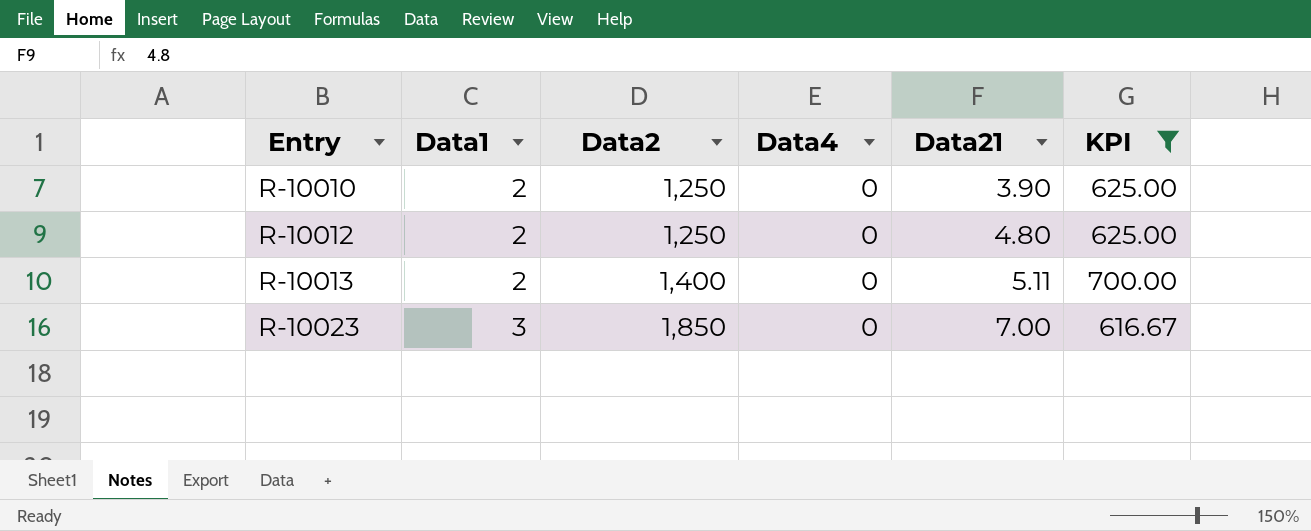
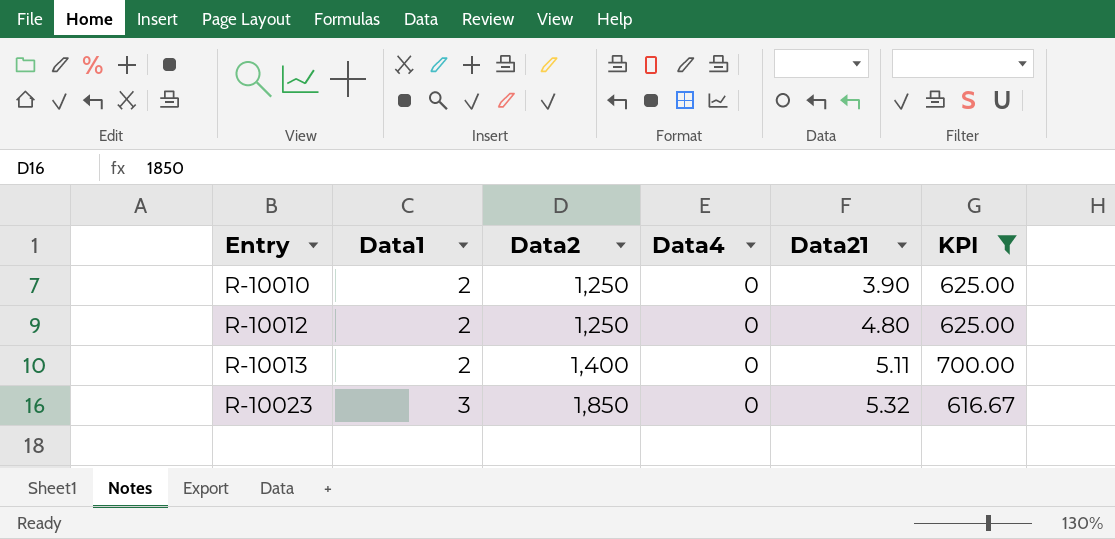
R-10023 | Data21: 7.00 -> 5.32

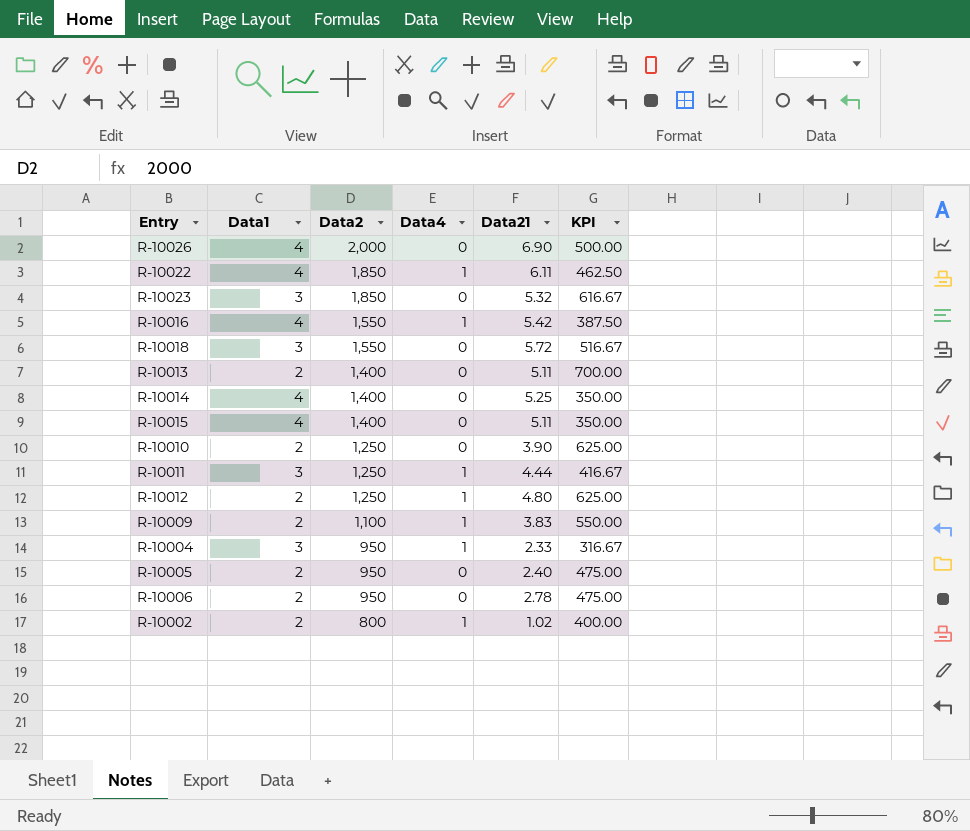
filter: KPI >= 616.67 -> none
row order: Entry ascending -> Data2 descending
R-10012 | Data4: 0 -> 1

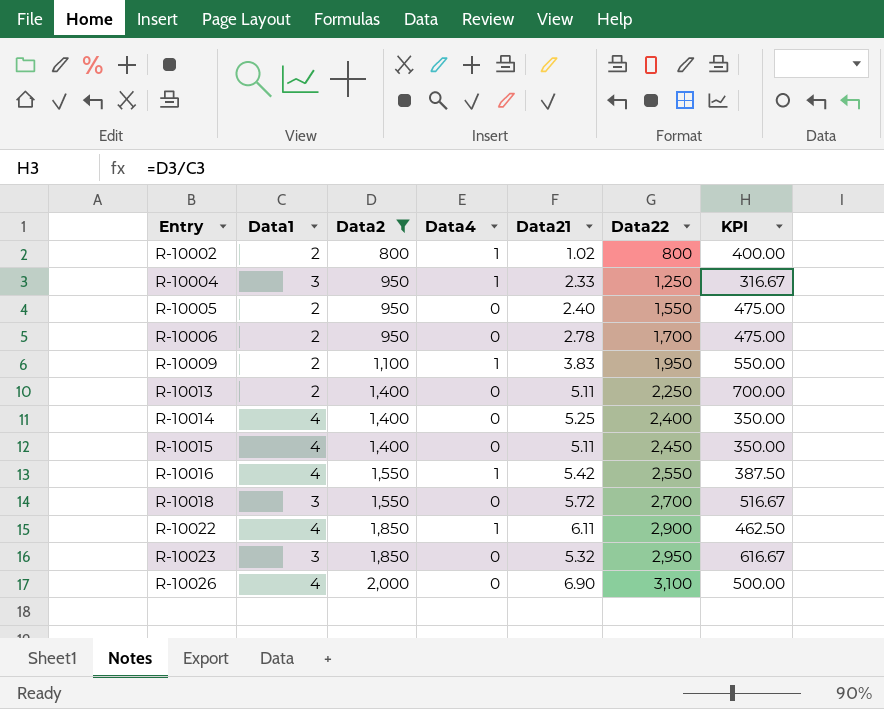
filter: none -> Data2 != 1,250
row order: Data2 descending -> Entry ascending
column Data22 | position: none -> 6

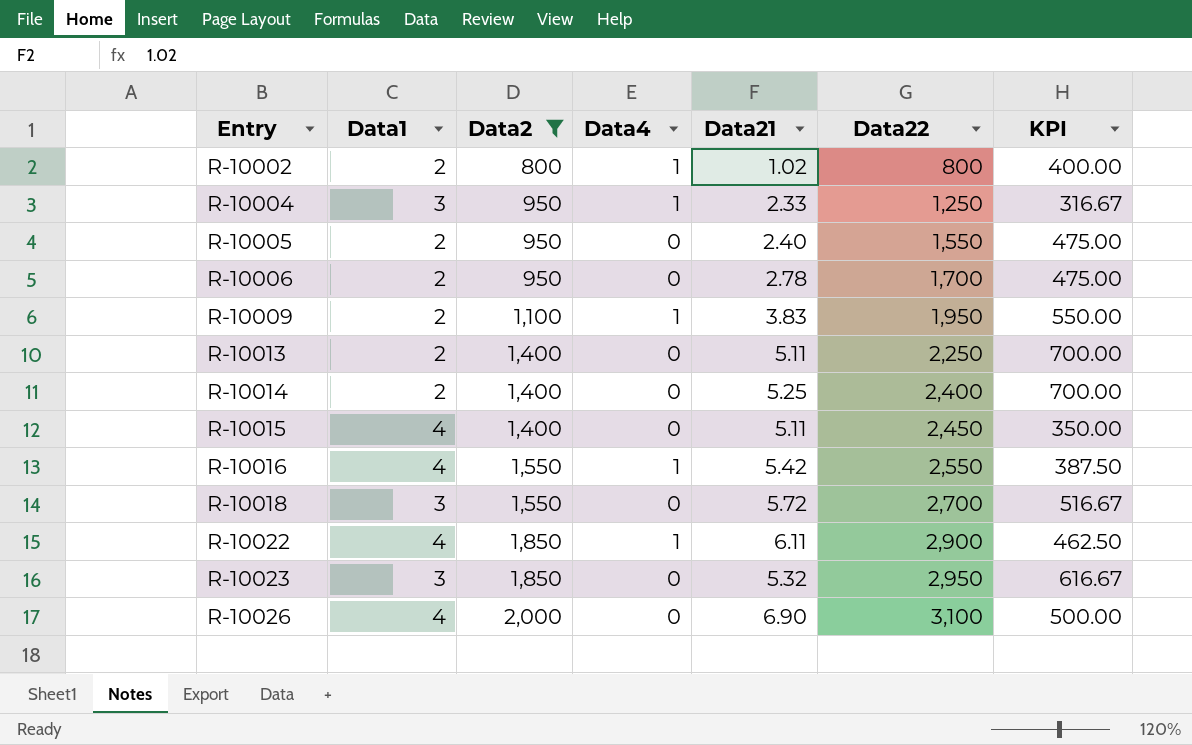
R-10014 | Data1: 4 -> 2
R-10014 | KPI: 350.00 -> 700.00

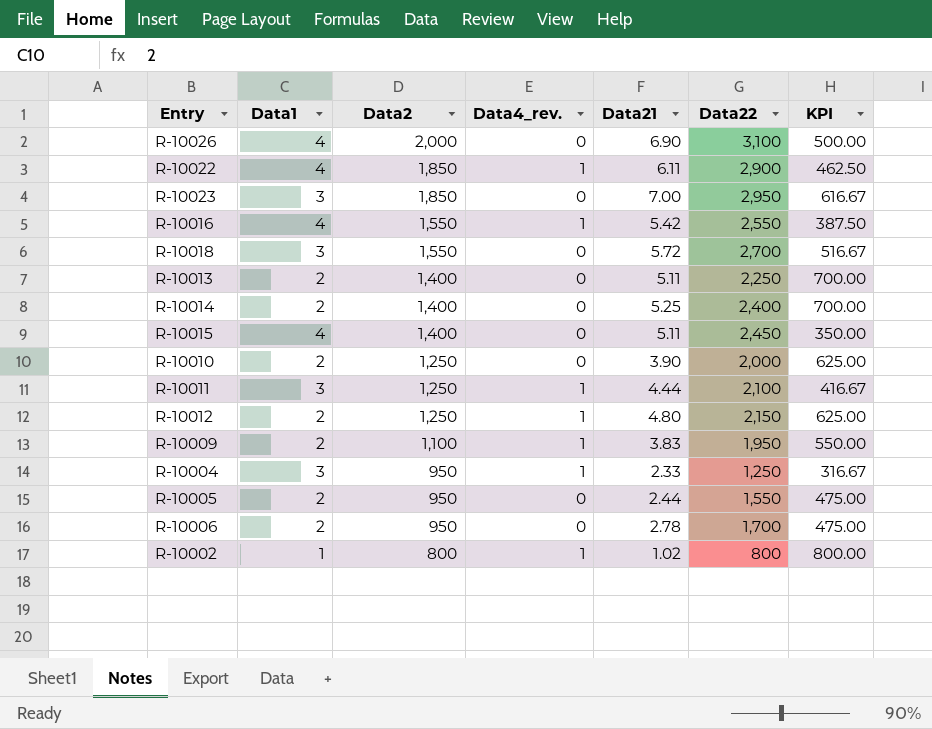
filter: Data2 != 1,250 -> none
row order: Entry ascending -> Data2 descending
column name: Data4 -> Data4_rev.
R-10023 | Data21: 5.32 -> 7.00
R-10005 | Data21: 2.40 -> 2.44
R-10002 | Data1: 2 -> 1
R-10002 | KPI: 400.00 -> 800.00

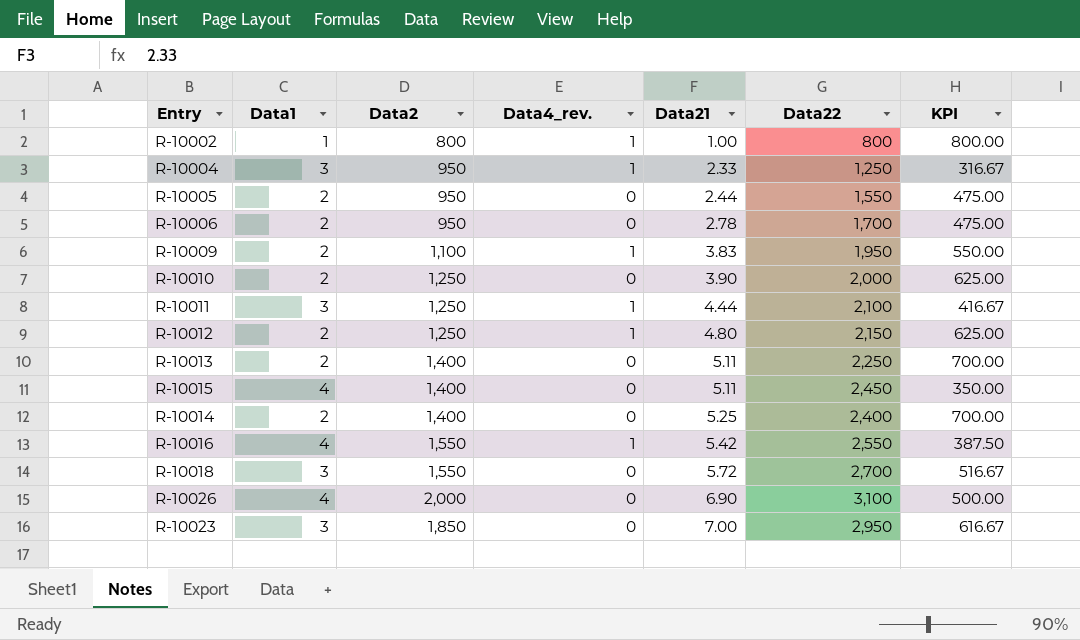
row order: Data2 descending -> Data21 ascending
row R-10022: 4 | 1,850 | 1 | 6.11 | 2,900 | 462.50 -> none
R-10002 | Data21: 1.02 -> 1.00

